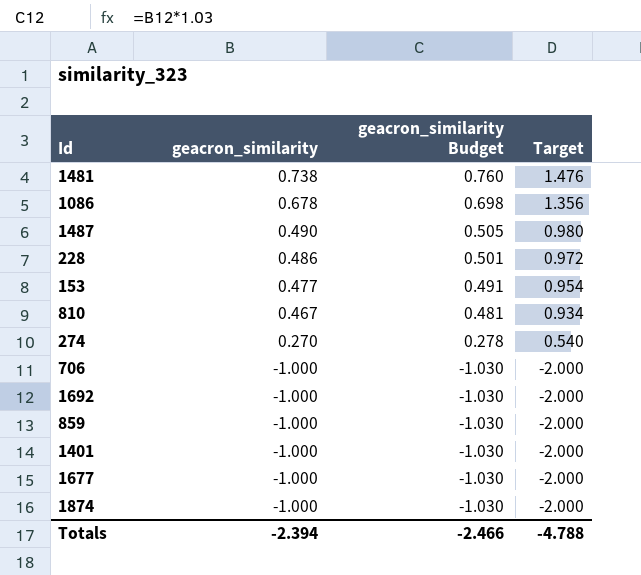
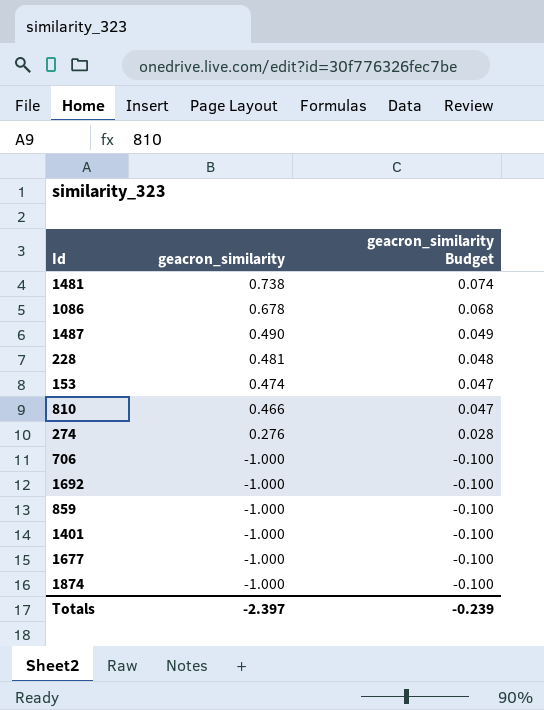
column Target | formula: [geacron_similarity] * 2 -> none
column geacron_similarity Budget | formula: [geacron_similarity] * 1.03 -> [geacron_similarity] * 0.1
228 | geacron_similarity: 0.486 -> 0.481
153 | geacron_similarity: 0.477 -> 0.474
810 | geacron_similarity: 0.467 -> 0.466
274 | geacron_similarity: 0.270 -> 0.276
Totals | geacron_similarity: -2.394 -> -2.397
Totals | geacron_similarity Budget: -2.466 -> -0.239

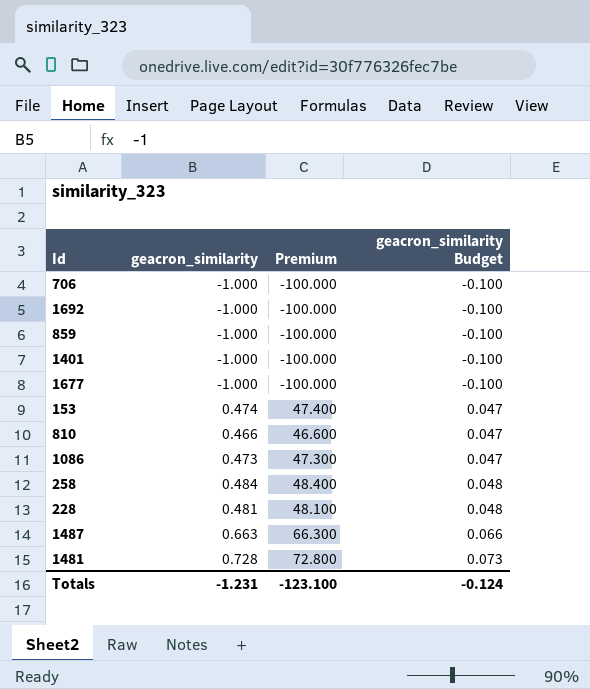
row order: geacron_similarity descending -> geacron_similarity Budget ascending
column Premium | formula: none -> [geacron_similarity] * 100
row 274: 0.276 | 0.028 -> none
row 1874: -1.000 | -0.100 -> none
1086 | geacron_similarity: 0.678 -> 0.473
1086 | geacron_similarity Budget: 0.068 -> 0.047
row 258: none -> 0.484 | 48.400 | 0.048
1487 | geacron_similarity: 0.490 -> 0.663
1487 | geacron_similarity Budget: 0.049 -> 0.066
1481 | geacron_similarity: 0.738 -> 0.728
1481 | geacron_similarity Budget: 0.074 -> 0.073
Totals | geacron_similarity: -2.397 -> -1.231
Totals | geacron_similarity Budget: -0.239 -> -0.124

